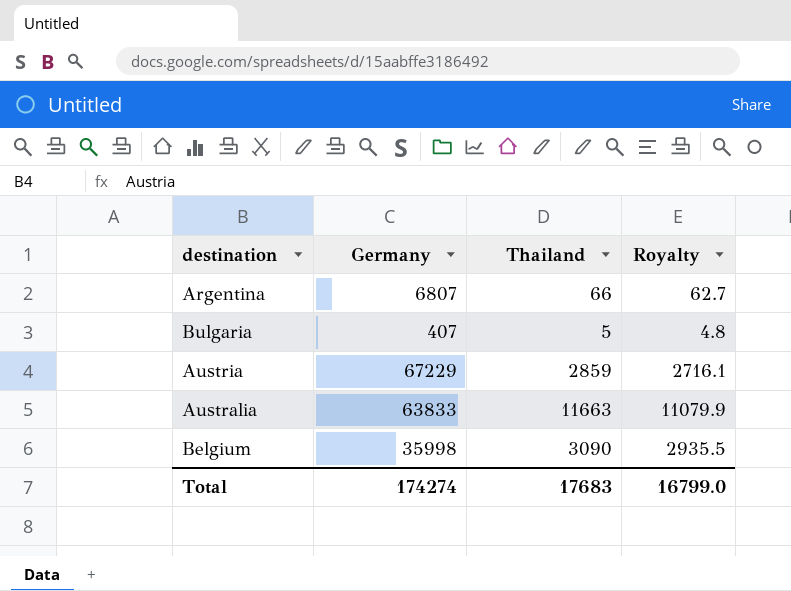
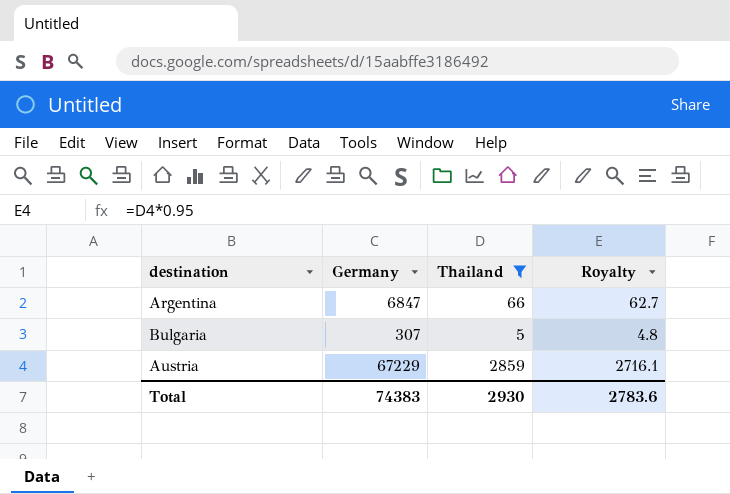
filter: none -> Thailand <= 2859
Argentina | Germany: 6807 -> 6847
Bulgaria | Germany: 407 -> 307
Total | Germany: 174274 -> 74383
Total | Thailand: 17683 -> 2930
Total | Royalty: 16799.0 -> 2783.6

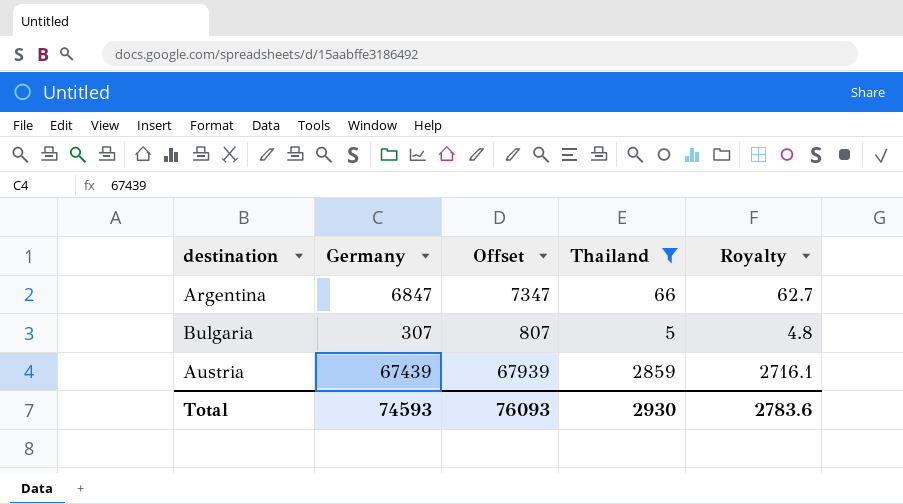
column Offset | formula: none -> [Germany] + 500
Austria | Germany: 67229 -> 67439
Total | Germany: 74383 -> 74593

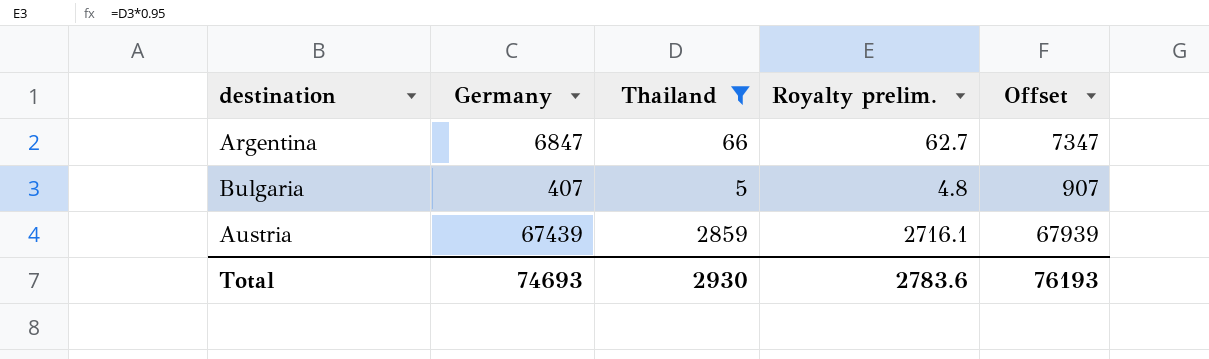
column name: Royalty -> Royalty prelim.
column Offset | position: 3 -> 5
Bulgaria | Germany: 307 -> 407
Bulgaria | Offset: 807 -> 907
Total | Germany: 74593 -> 74693
Total | Offset: 76093 -> 76193

